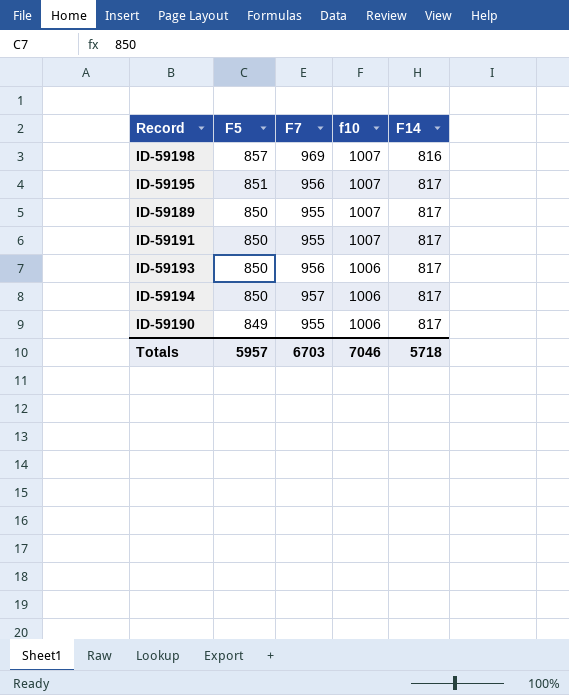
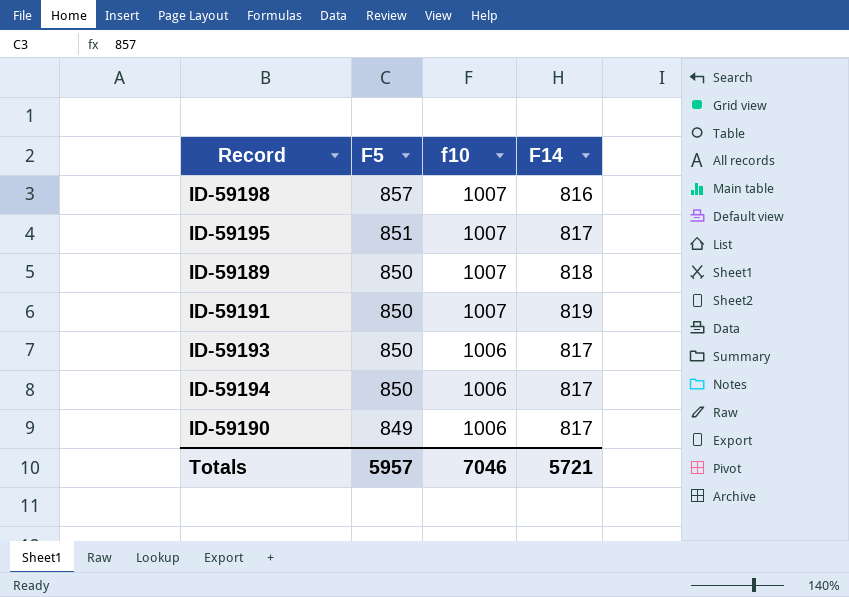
column F7 | position: 3 -> none
ID-59189 | F14: 817 -> 818
ID-59191 | F14: 817 -> 819
Totals | F14: 5718 -> 5721

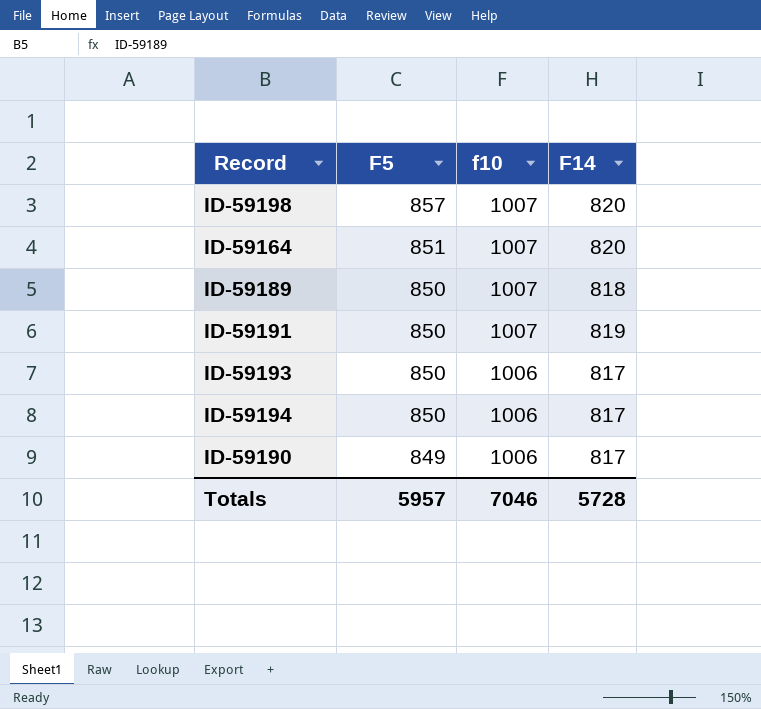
row ID-59195: 851 | 1007 | 817 -> none
ID-59198 | F14: 816 -> 820
row ID-59164: none -> 851 | 1007 | 820
Totals | F14: 5721 -> 5728

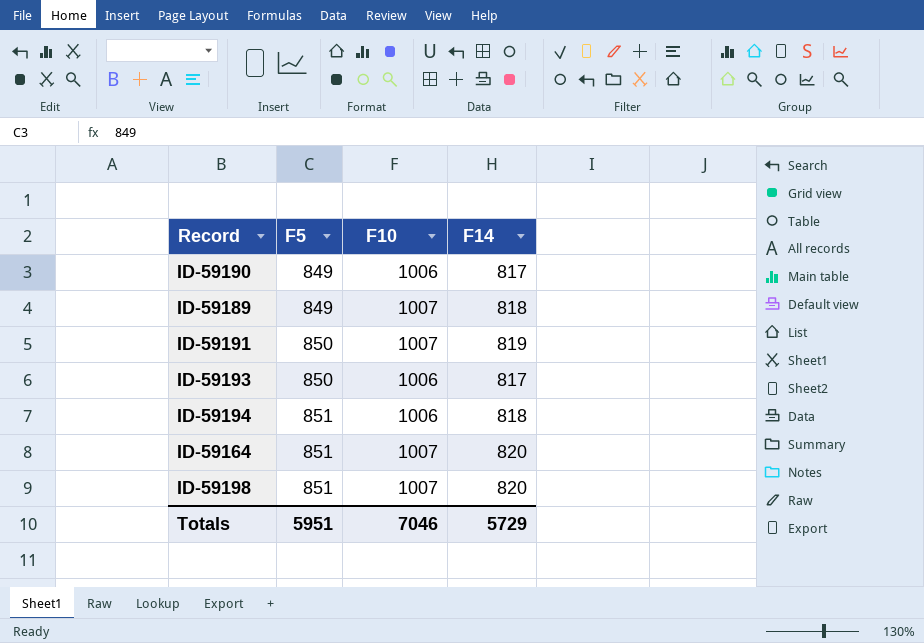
row order: F5 descending -> F5 ascending
column name: f10 -> F10
ID-59189 | F5: 850 -> 849
ID-59194 | F5: 850 -> 851
ID-59194 | F14: 817 -> 818
ID-59198 | F5: 857 -> 851
Totals | F5: 5957 -> 5951
Totals | F14: 5728 -> 5729

